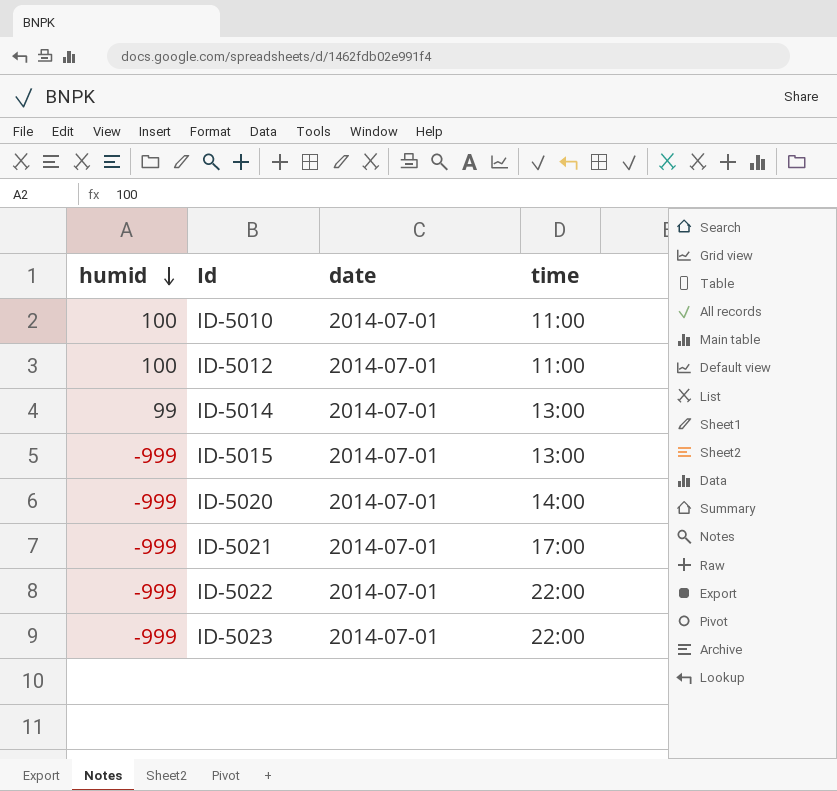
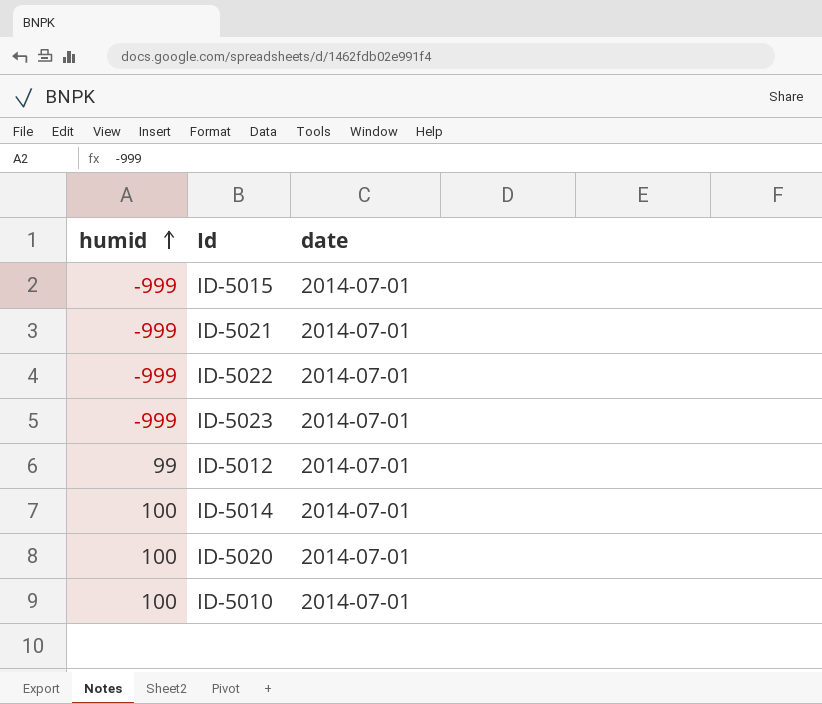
row order: humid descending -> humid ascending
column time | position: 4 -> none
ID-5012 | humid: 100 -> 99
ID-5014 | humid: 99 -> 100
ID-5020 | humid: -999 -> 100

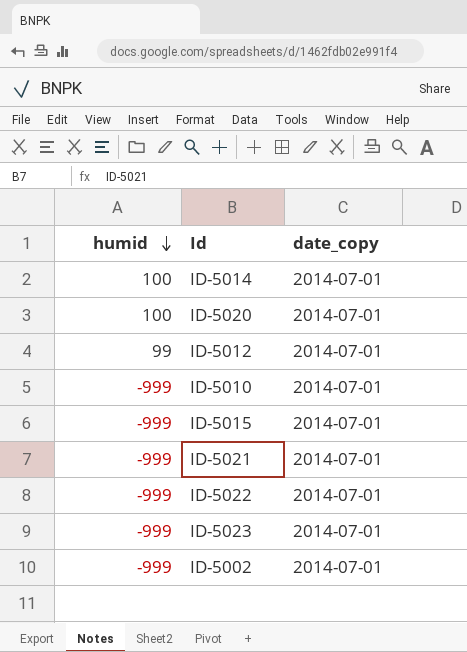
row order: humid ascending -> humid descending
column name: date -> date_copy
ID-5010 | humid: 100 -> -999
row ID-5002: none -> -999 | 2014-07-01

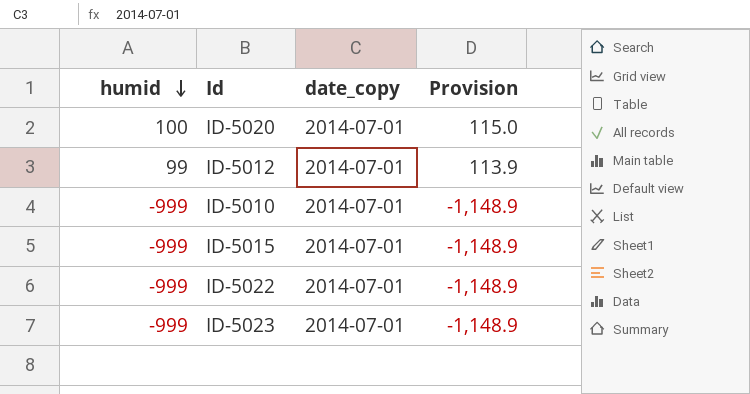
column Provision | formula: none -> [humid] * 1.15
row ID-5014: 100 | 2014-07-01 -> none
row ID-5021: -999 | 2014-07-01 -> none
row ID-5002: -999 | 2014-07-01 -> none

